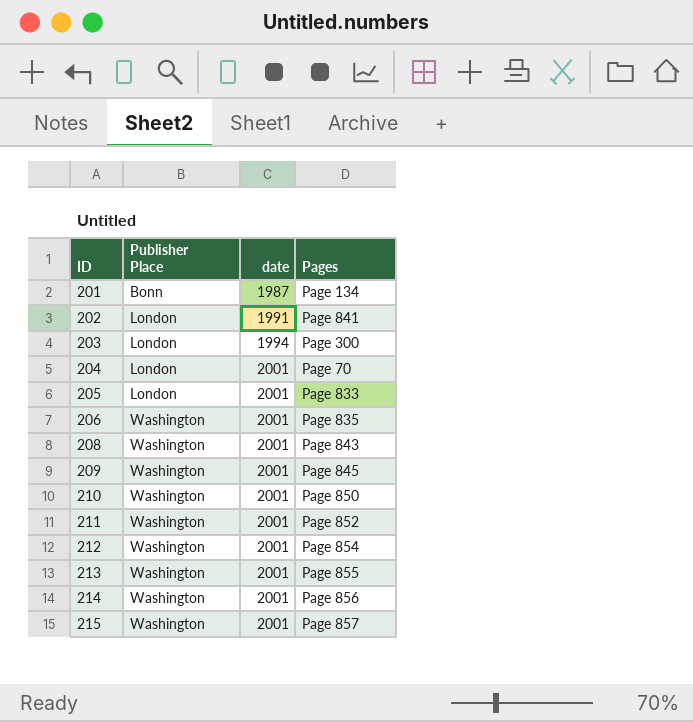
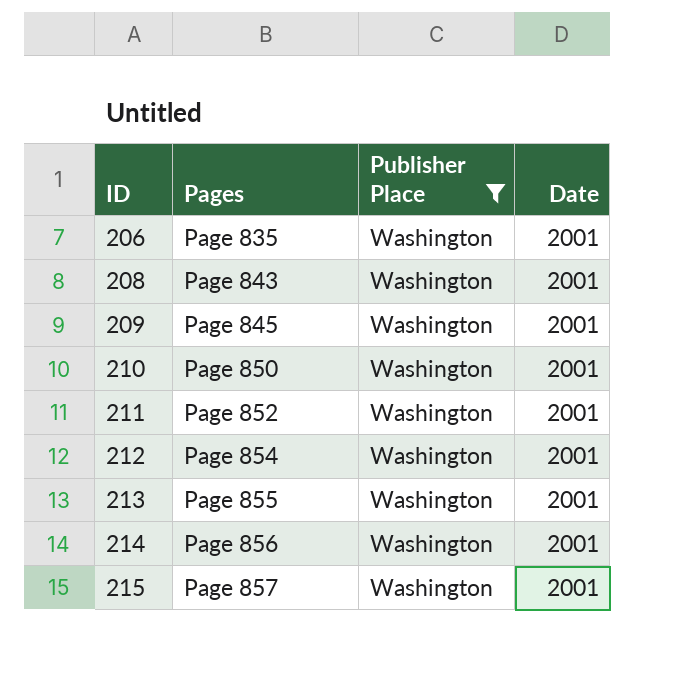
filter: none -> Publisher Place = Washington
column Pages | position: 4 -> 2
column name: date -> Date

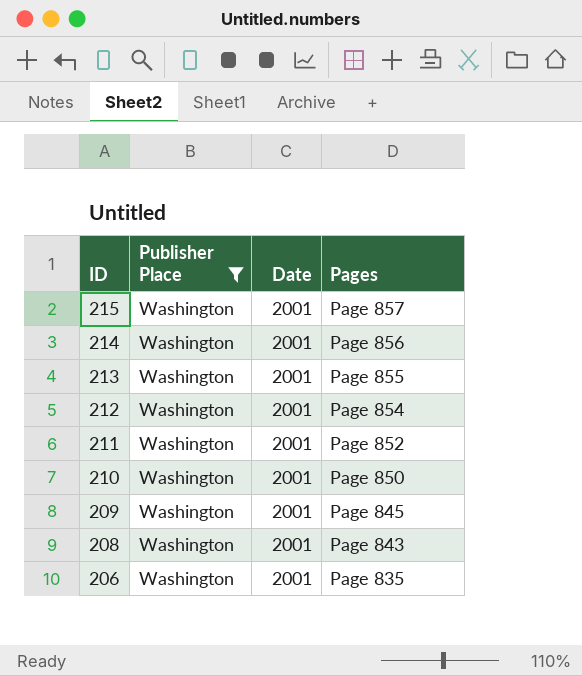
row order: ID ascending -> ID descending
column Pages | position: 2 -> 4

